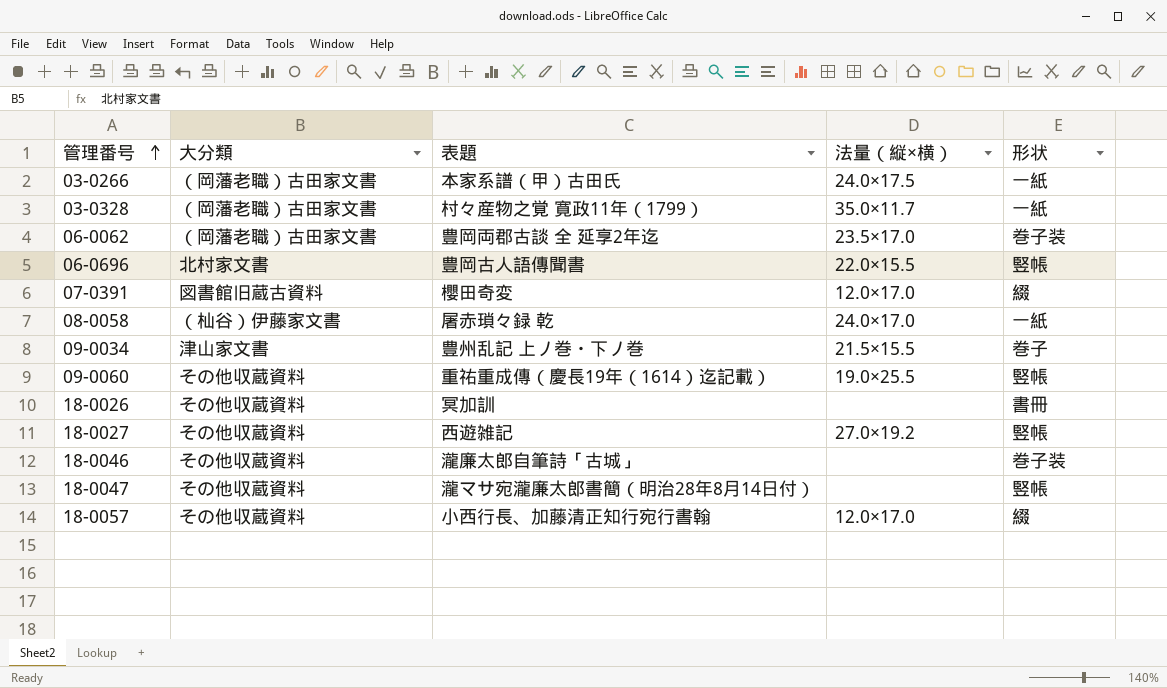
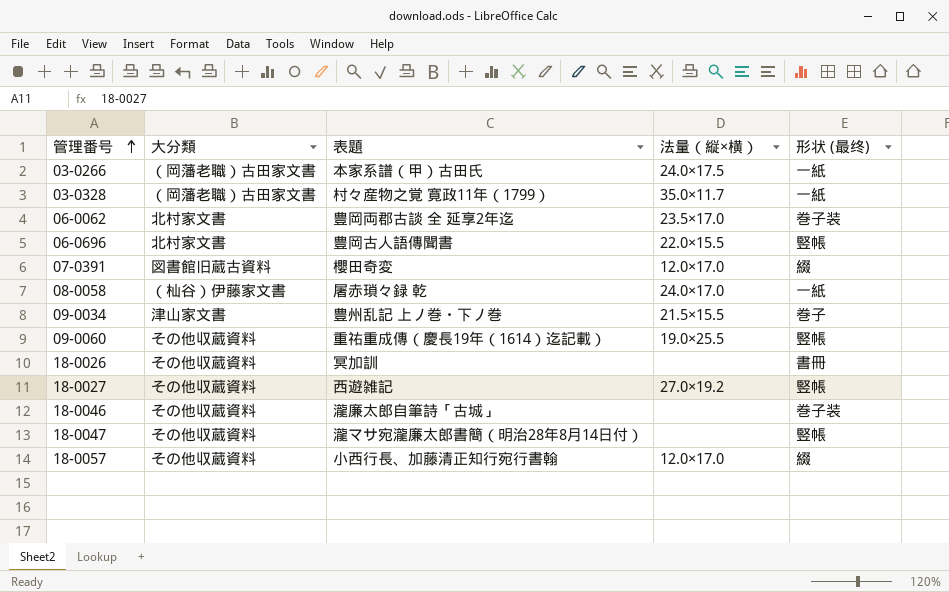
column name: 形状 -> 形状 (最终)
06-0062 | 大分類: （岡藩老職）古田家文書 -> 北村家文書

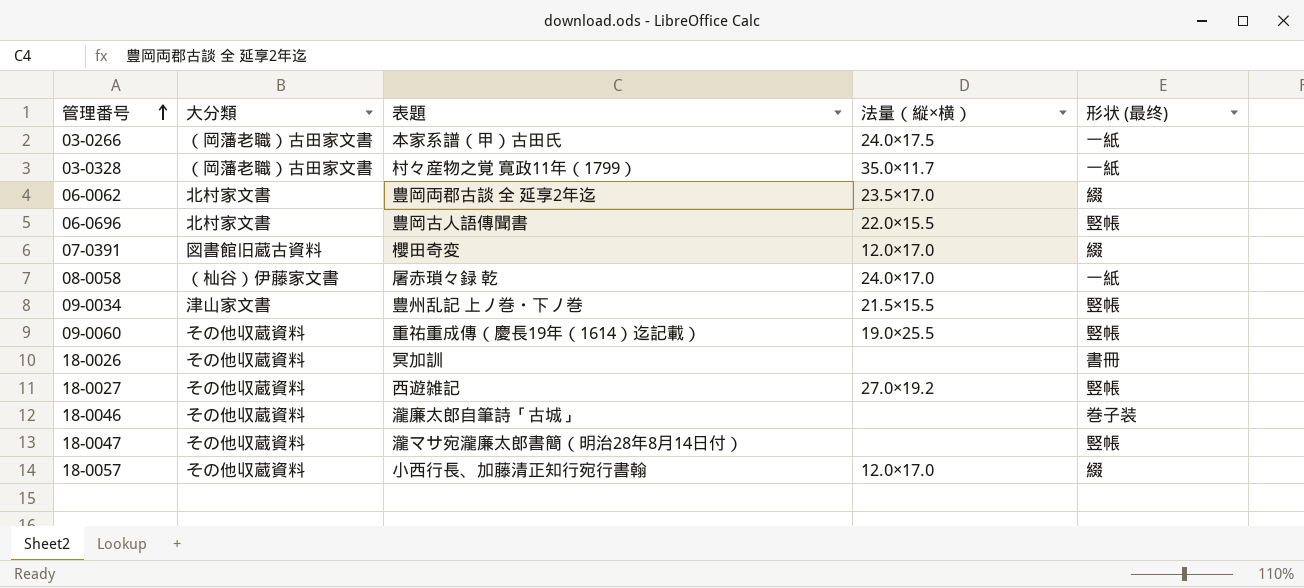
06-0062 | 形状 (最终): 巻子装 -> 綴
09-0034 | 形状 (最终): 巻子 -> 竪帳

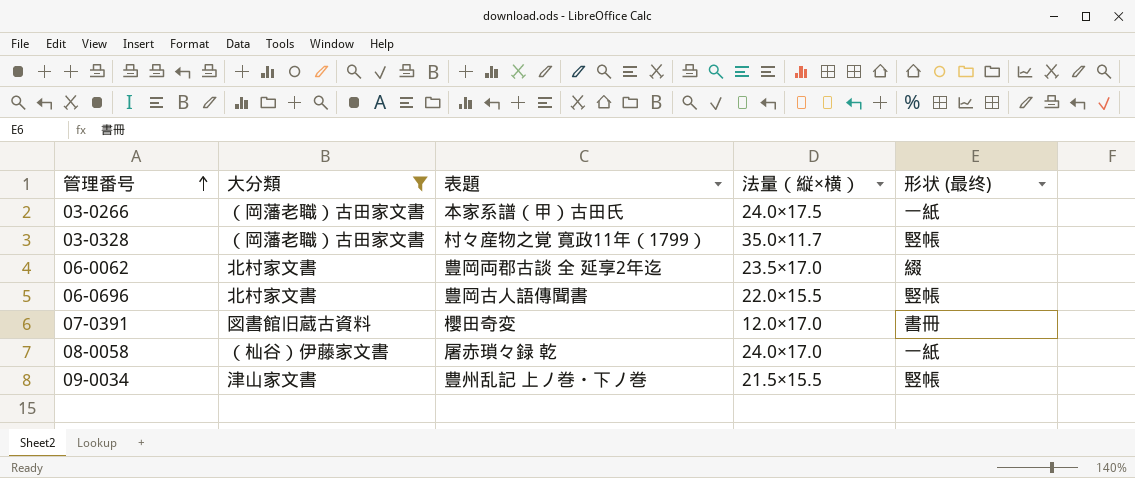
filter: none -> 大分類 != その他収蔵資料
03-0328 | 形状 (最终): 一紙 -> 竪帳
07-0391 | 形状 (最终): 綴 -> 書冊

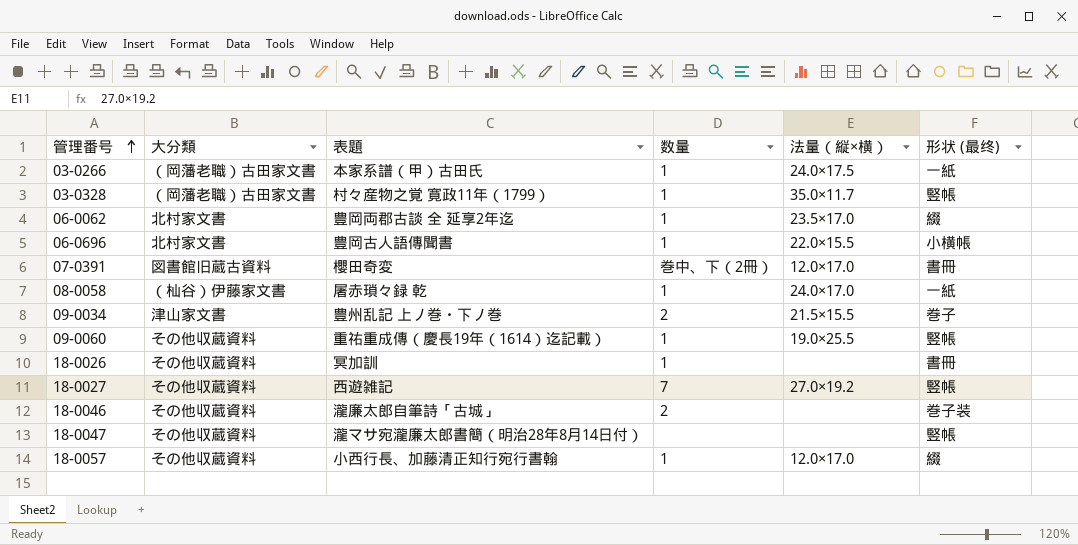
filter: 大分類 != その他収蔵資料 -> none
column 数量 | position: none -> 4
06-0696 | 形状 (最终): 竪帳 -> 小横帳
09-0034 | 形状 (最终): 竪帳 -> 巻子

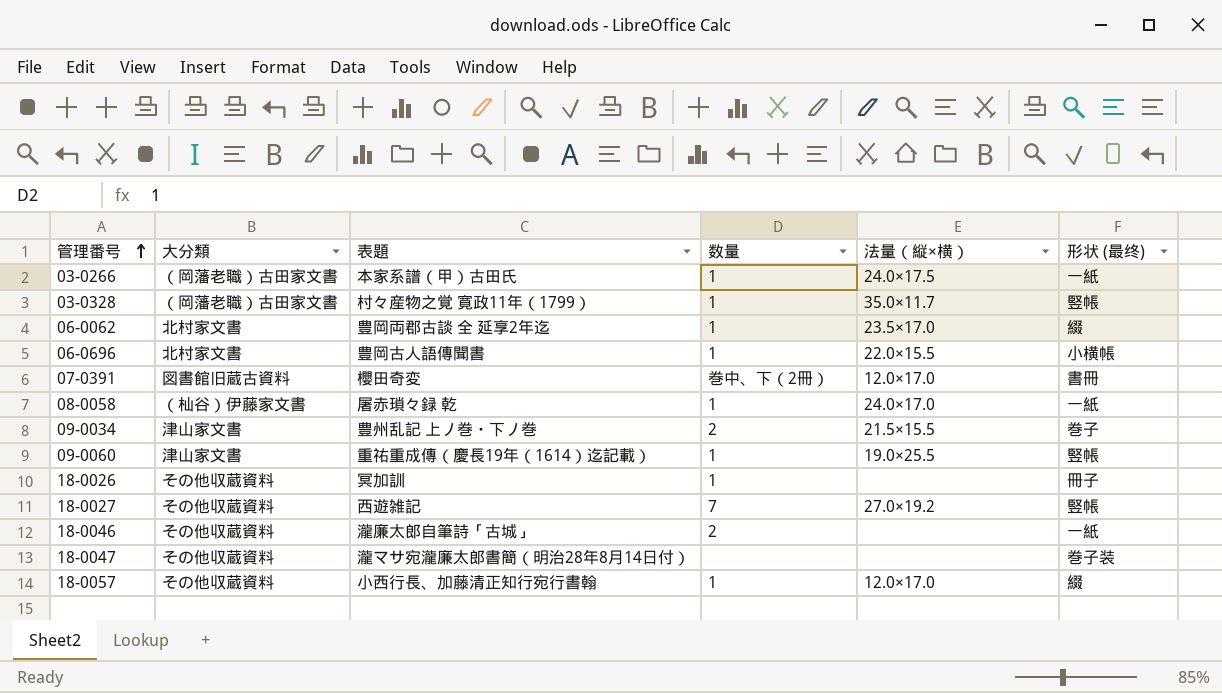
09-0060 | 大分類: その他収蔵資料 -> 津山家文書
18-0026 | 形状 (最终): 書冊 -> 冊子
18-0046 | 形状 (最终): 巻子装 -> 一紙
18-0047 | 形状 (最终): 竪帳 -> 巻子装

